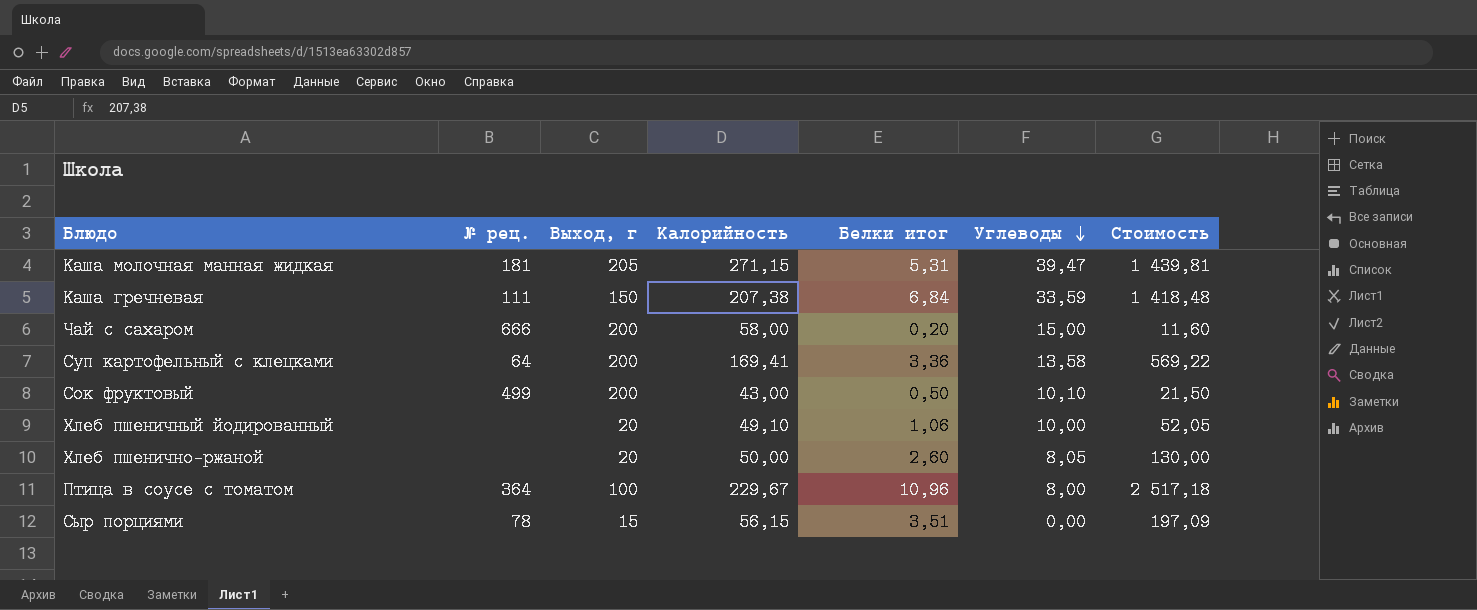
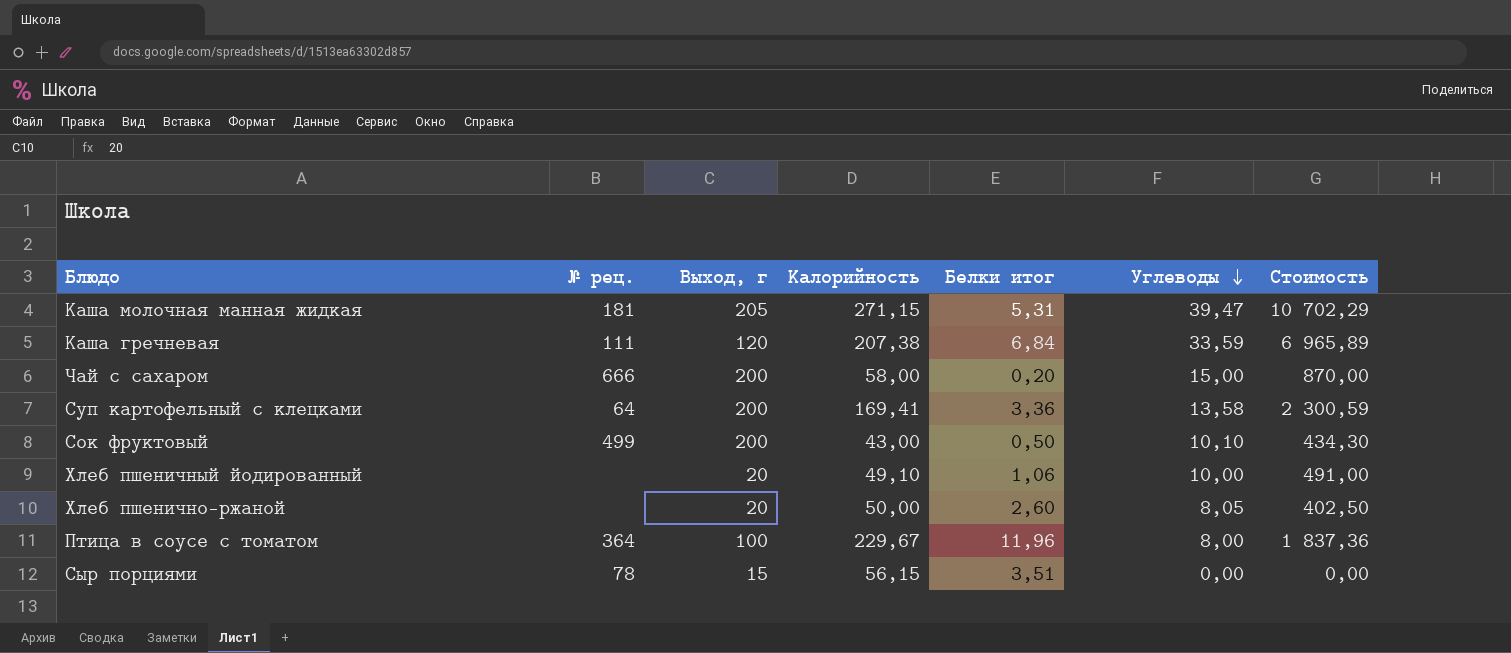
column Стоимость | formula: [Калорийность] * [Белки итог] -> [Калорийность] * [Углеводы]
Каша гречневая | Выход, г: 150 -> 120
Птица в соусе с томатом | Белки итог: 10,96 -> 11,96

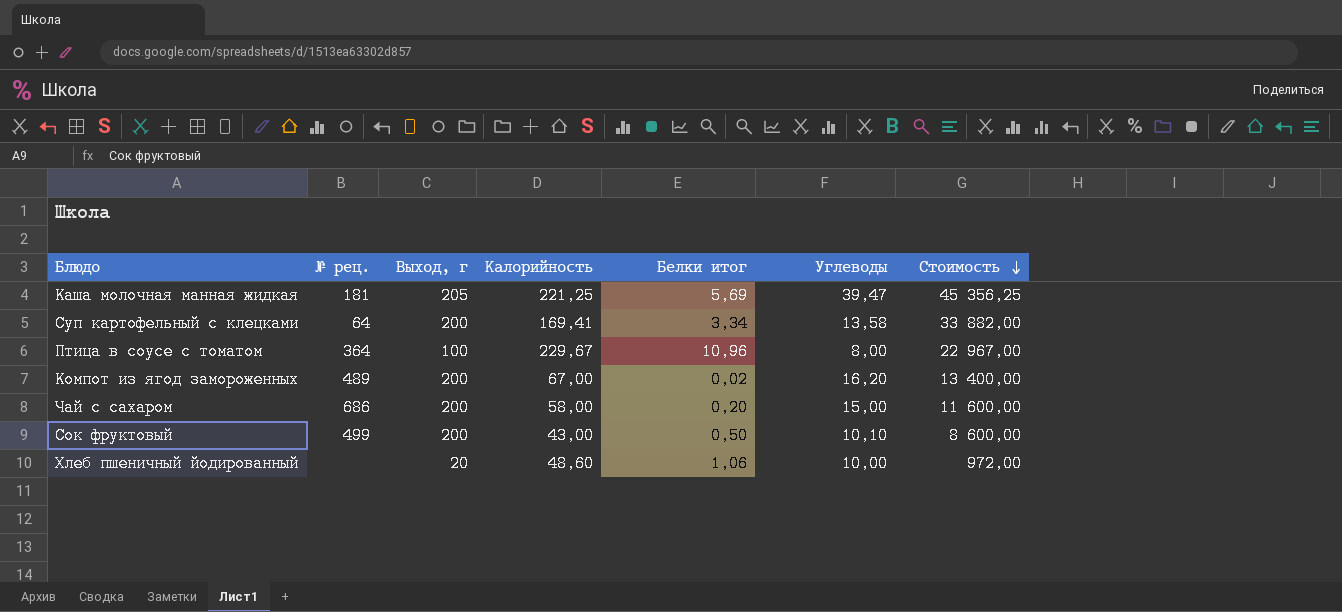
row order: Углеводы descending -> Стоимость descending
column Стоимость | formula: [Калорийность] * [Углеводы] -> [Выход, г] * [Калорийность]
row Каша гречневая: 111 | 120 | 207,38 | 6,84 | 33,59 | 6 965,89 -> none
row Хлеб пшенично-ржаной: none | 20 | 50,00 | 2,60 | 8,05 | 402,50 -> none
row Сыр порциями: 78 | 15 | 56,15 | 3,51 | 0,00 | 0,00 -> none
Каша молочная манная жидкая | Калорийность: 271,15 -> 221,25
Каша молочная манная жидкая | Белки итог: 5,31 -> 5,69
Суп картофельный с клецками | Белки итог: 3,36 -> 3,34
Птица в соусе с томатом | Белки итог: 11,96 -> 10,96
row Компот из ягод замороженных: none -> 489 | 200 | 67,00 | 0,02 | 16,20 | 13 400,00
Чай с сахаром | № рец.: 666 -> 686
Хлеб пшеничный йодированный | Калорийность: 49,10 -> 48,60

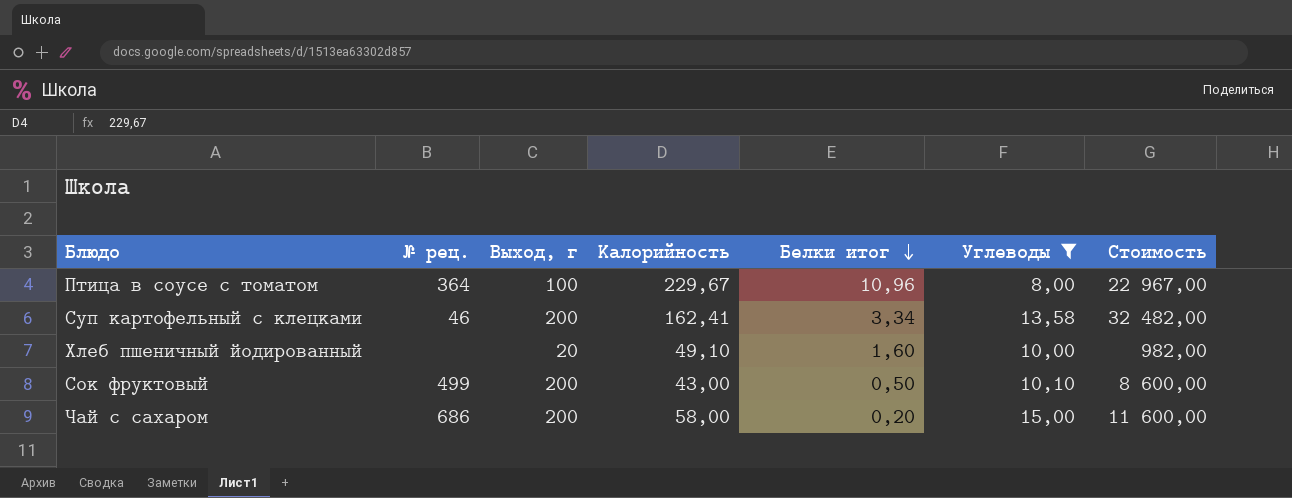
filter: none -> Углеводы <= 15,00
row order: Стоимость descending -> Белки итог descending
Суп картофельный с клецками | № рец.: 64 -> 46
Суп картофельный с клецками | Калорийность: 169,41 -> 162,41
Суп картофельный с клецками | Стоимость: 33 882,00 -> 32 482,00
Хлеб пшеничный йодированный | Калорийность: 48,60 -> 49,10
Хлеб пшеничный йодированный | Белки итог: 1,06 -> 1,60
Хлеб пшеничный йодированный | Стоимость: 972,00 -> 982,00

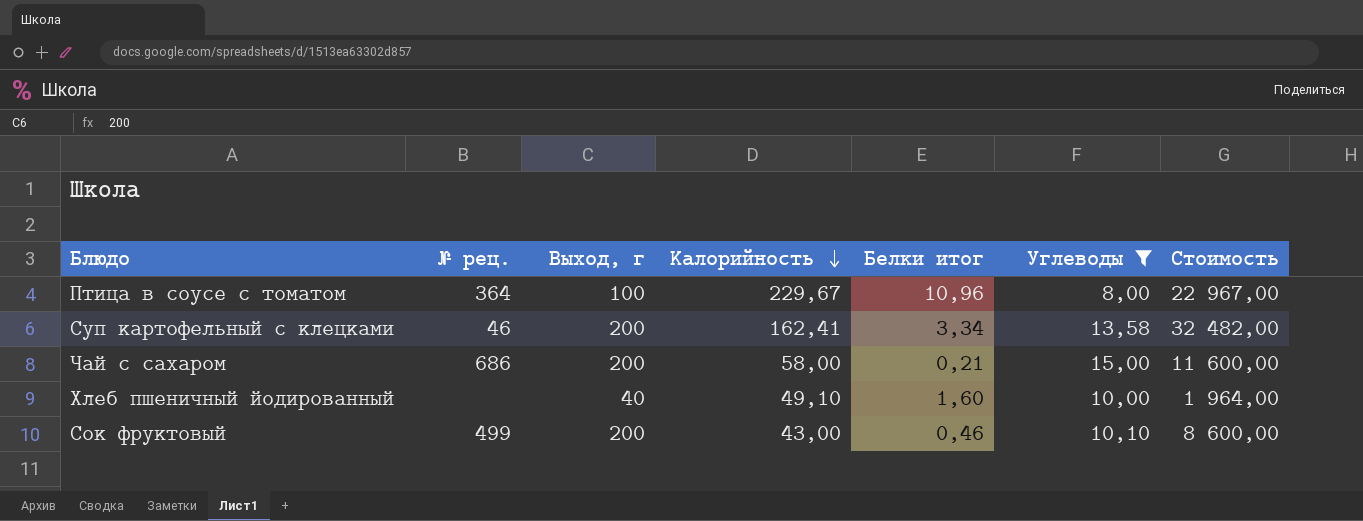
row order: Белки итог descending -> Калорийность descending
Чай с сахаром | Белки итог: 0,20 -> 0,21
Хлеб пшеничный йодированный | Выход, г: 20 -> 40
Хлеб пшеничный йодированный | Стоимость: 982,00 -> 1 964,00
Сок фруктовый | Белки итог: 0,50 -> 0,46

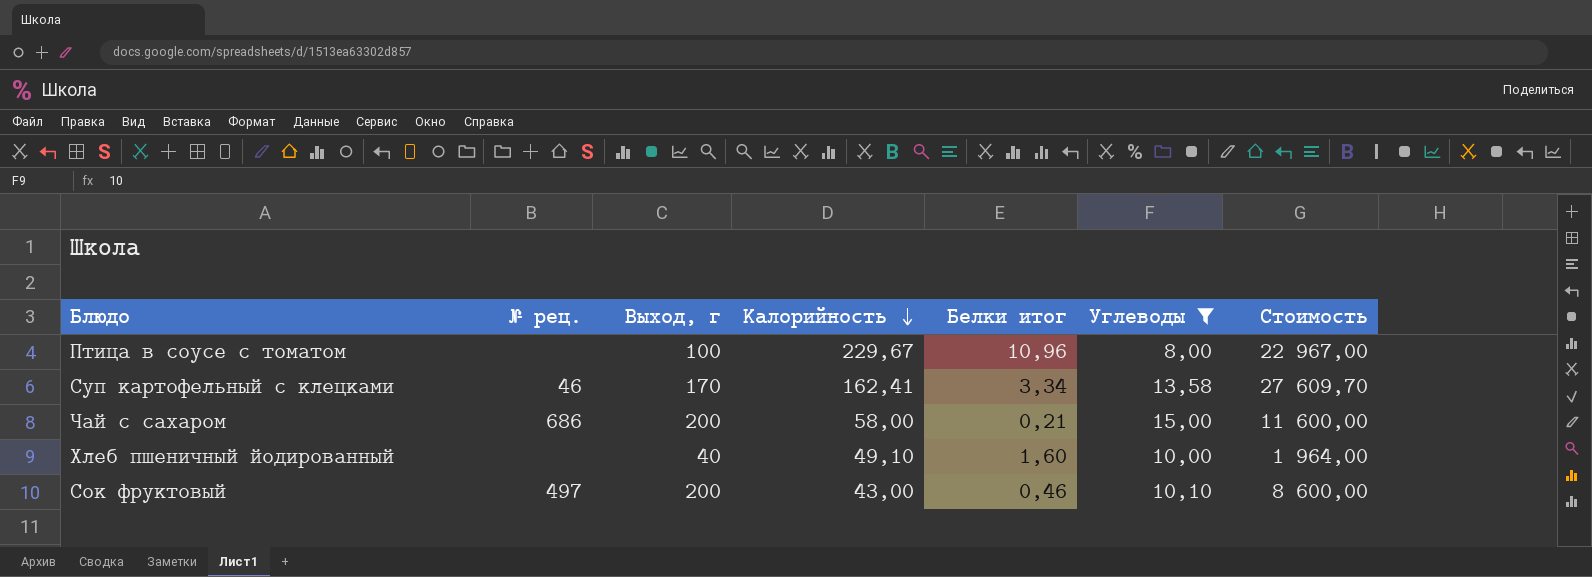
Птица в соусе с томатом | № рец.: 364 -> none
Суп картофельный с клецками | Выход, г: 200 -> 170
Суп картофельный с клецками | Стоимость: 32 482,00 -> 27 609,70
Сок фруктовый | № рец.: 499 -> 497

